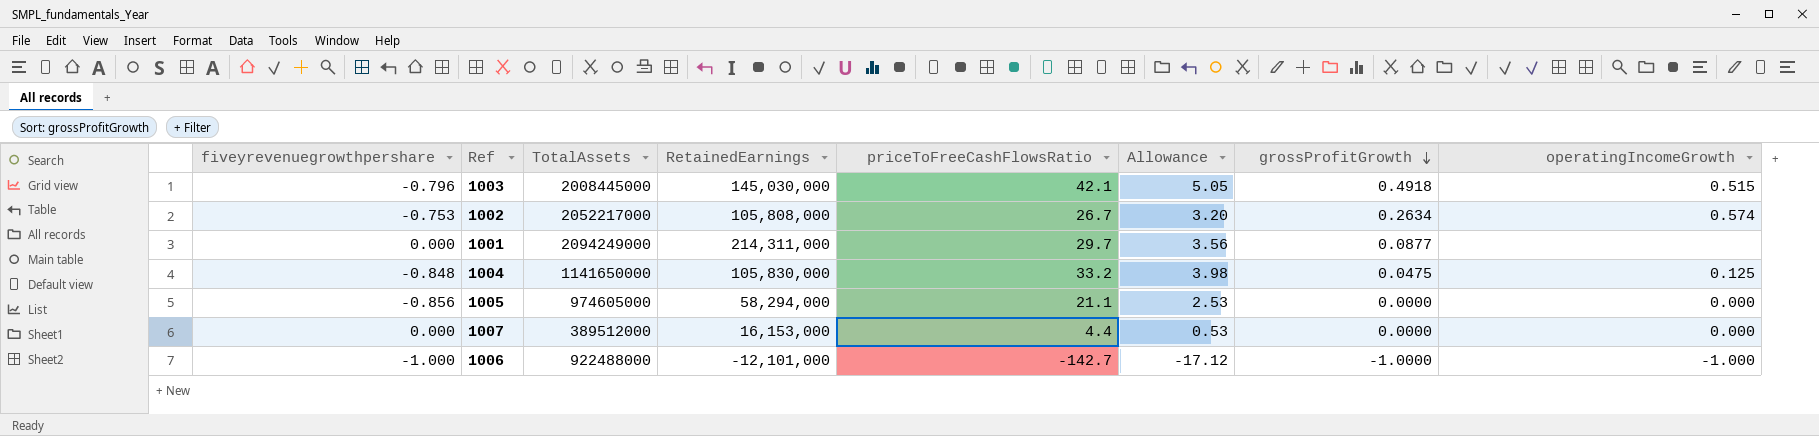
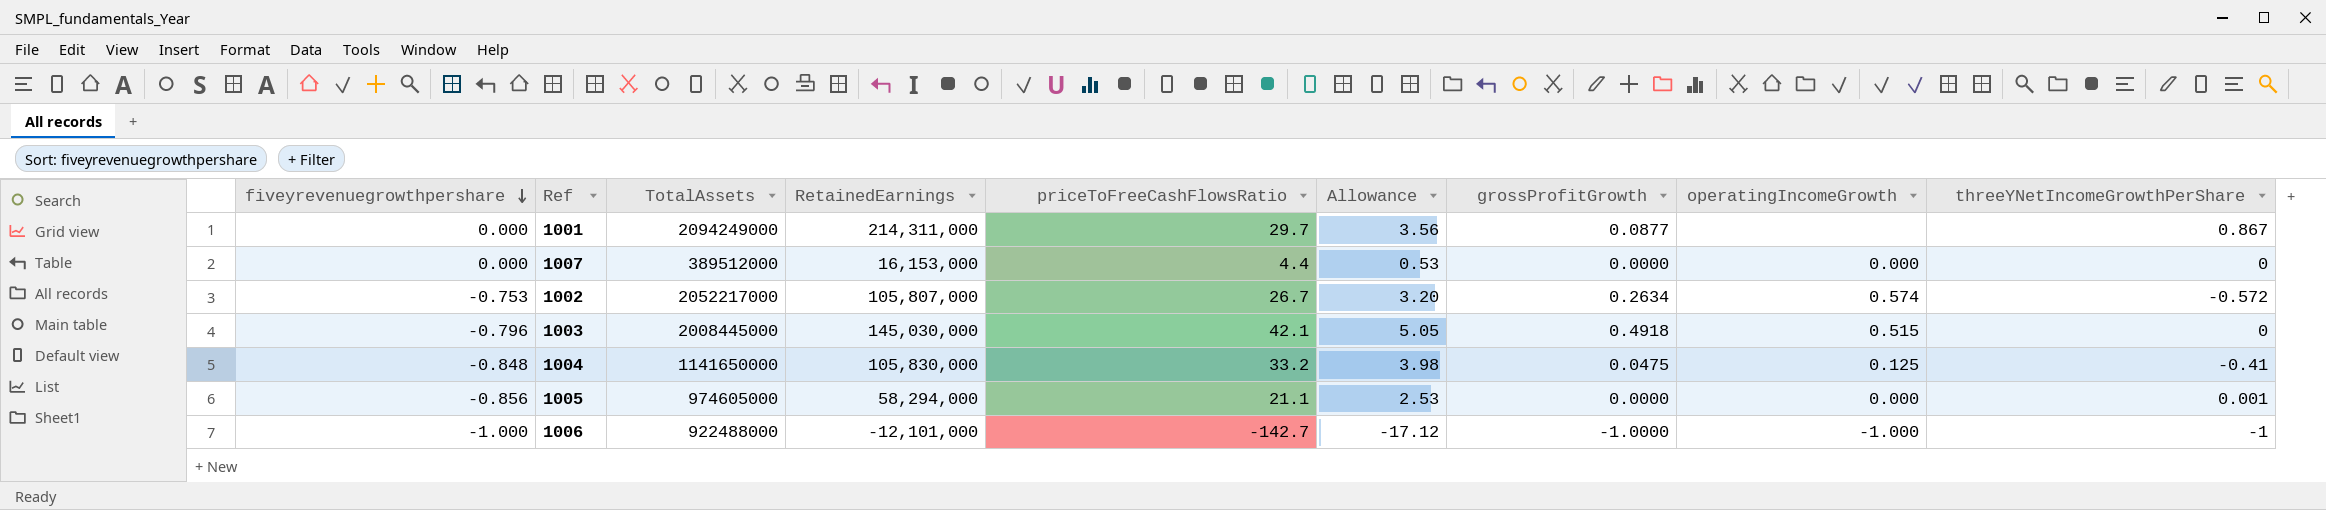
row order: grossProfitGrowth descending -> fiveyrevenuegrowthpershare descending
column threeYNetIncomeGrowthPerShare | position: none -> 9
1002 | RetainedEarnings: 105,808,000 -> 105,807,000

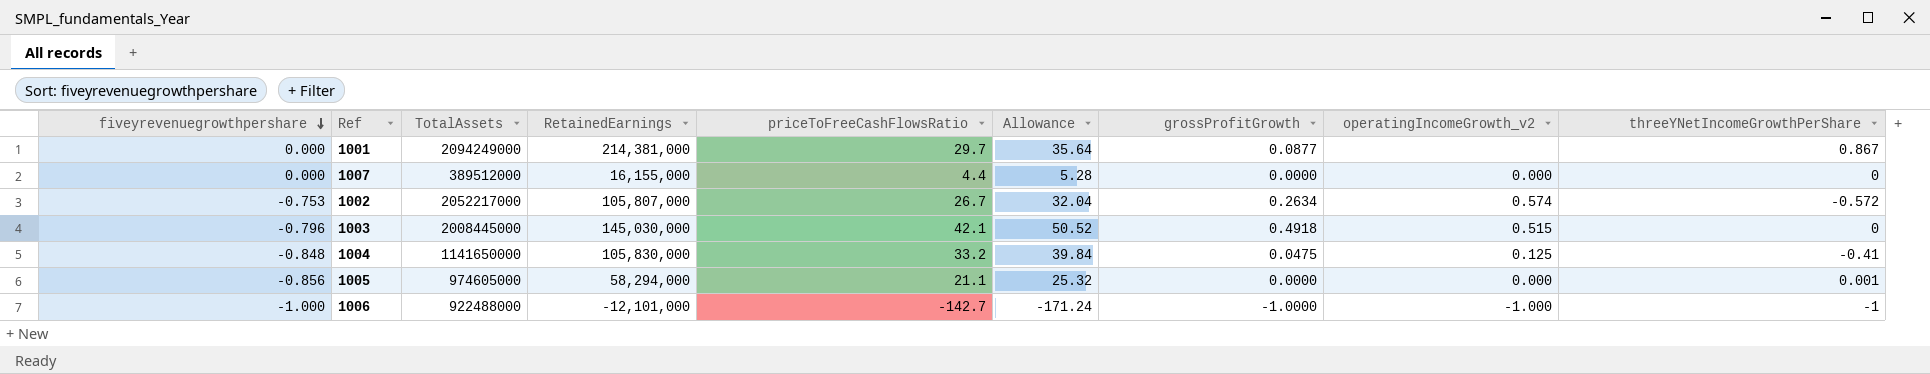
column Allowance | formula: [priceToFreeCashFlowsRatio] * 0.12 -> [priceToFreeCashFlowsRatio] * 1.2
column name: operatingIncomeGrowth -> operatingIncomeGrowth_v2
1001 | RetainedEarnings: 214,311,000 -> 214,381,000
1007 | RetainedEarnings: 16,153,000 -> 16,155,000

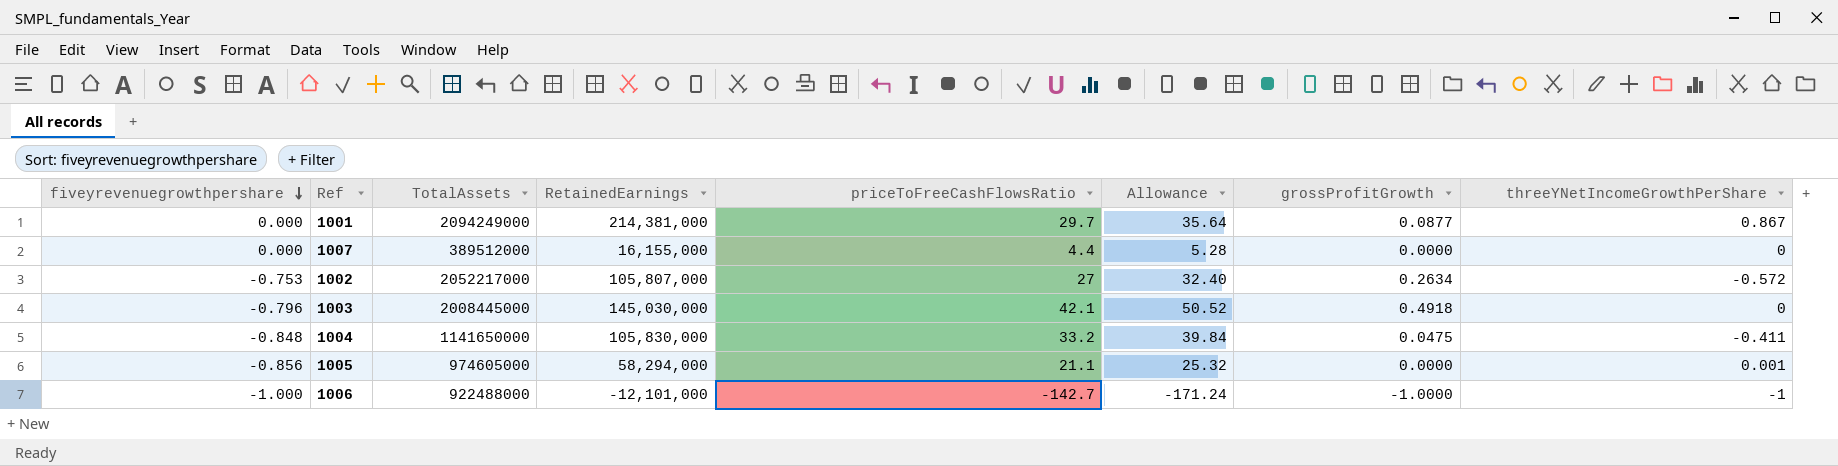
column operatingIncomeGrowth_v2 | position: 8 -> none
1002 | priceToFreeCashFlowsRatio: 26.7 -> 27
1002 | Allowance: 32.04 -> 32.40
1004 | threeYNetIncomeGrowthPerShare: -0.41 -> -0.411

